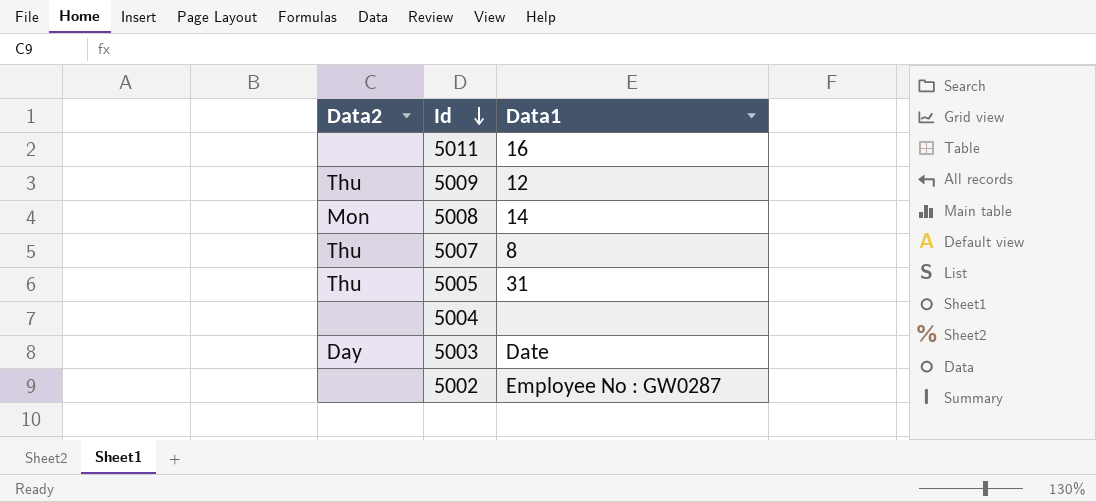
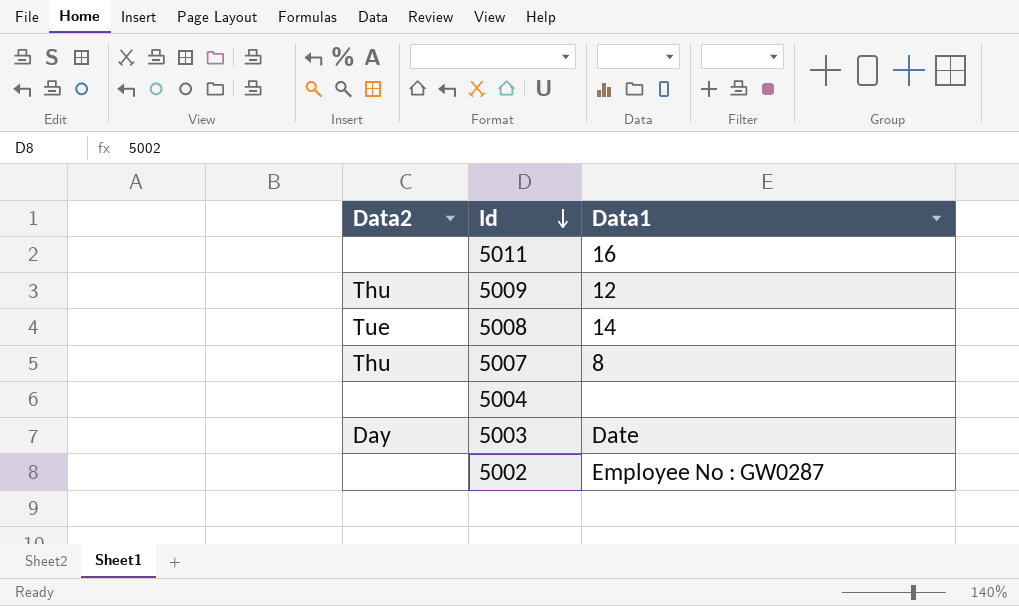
row 5005: Thu | 31 -> none
5008 | Data2: Mon -> Tue

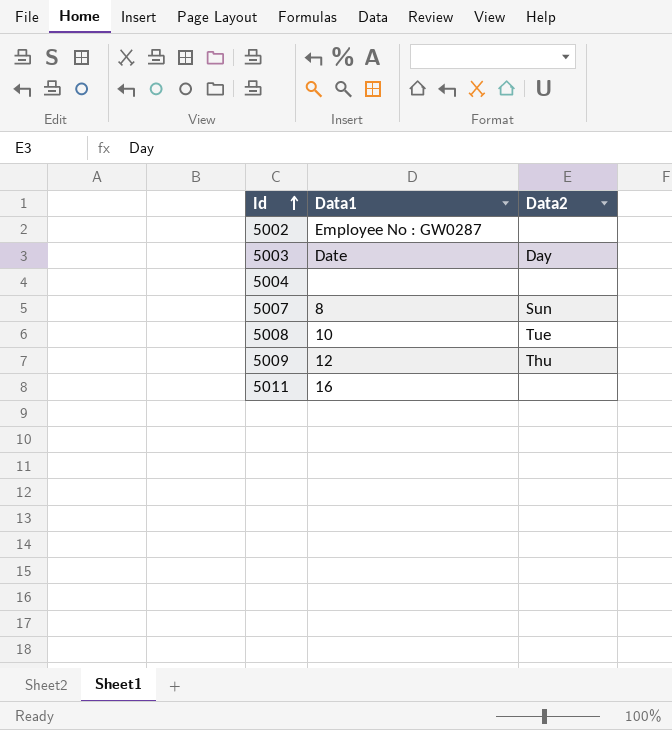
row order: Id descending -> Id ascending
column Data2 | position: 1 -> 3
5007 | Data2: Thu -> Sun
5008 | Data1: 14 -> 10

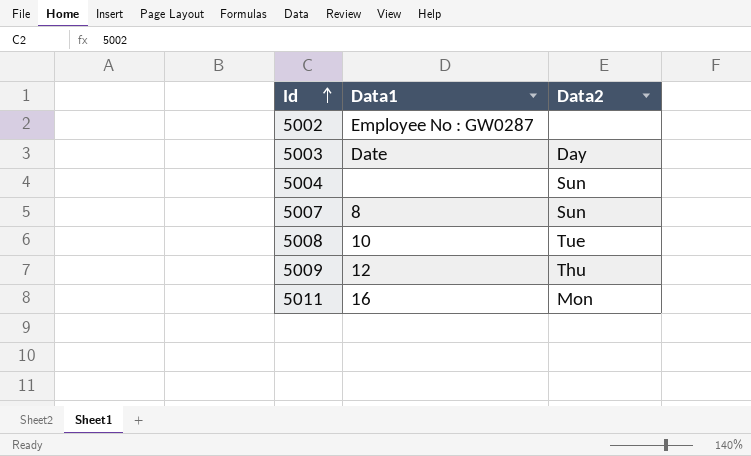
5004 | Data2: none -> Sun
5011 | Data2: none -> Mon

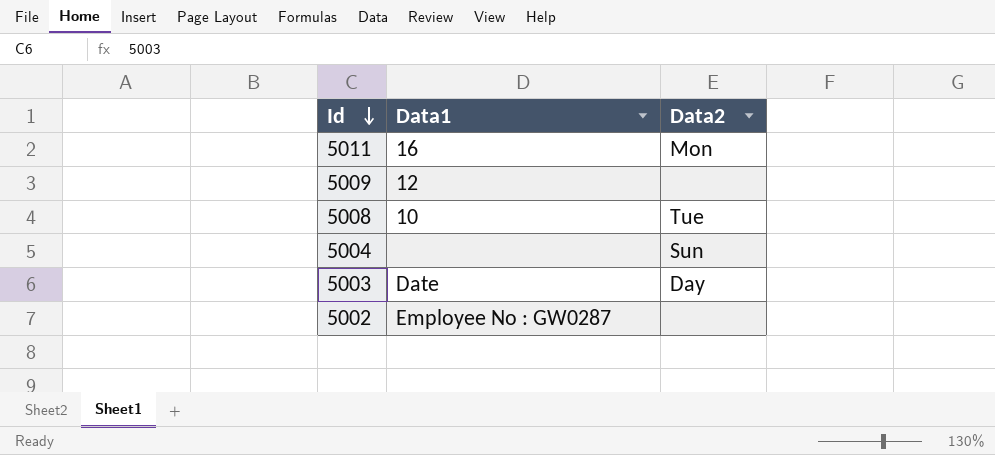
row order: Id ascending -> Id descending
row 5007: 8 | Sun -> none
5009 | Data2: Thu -> none

